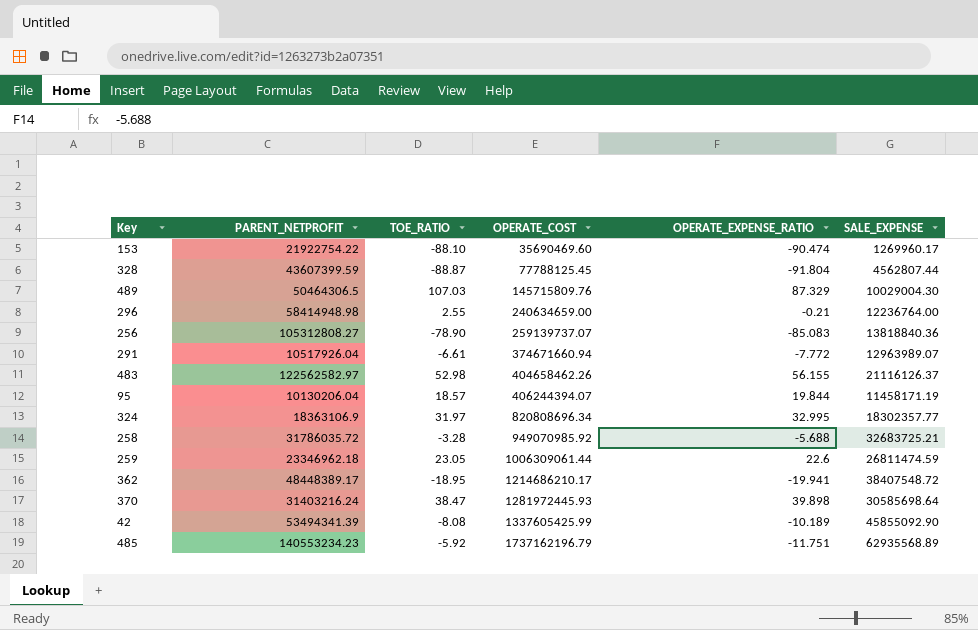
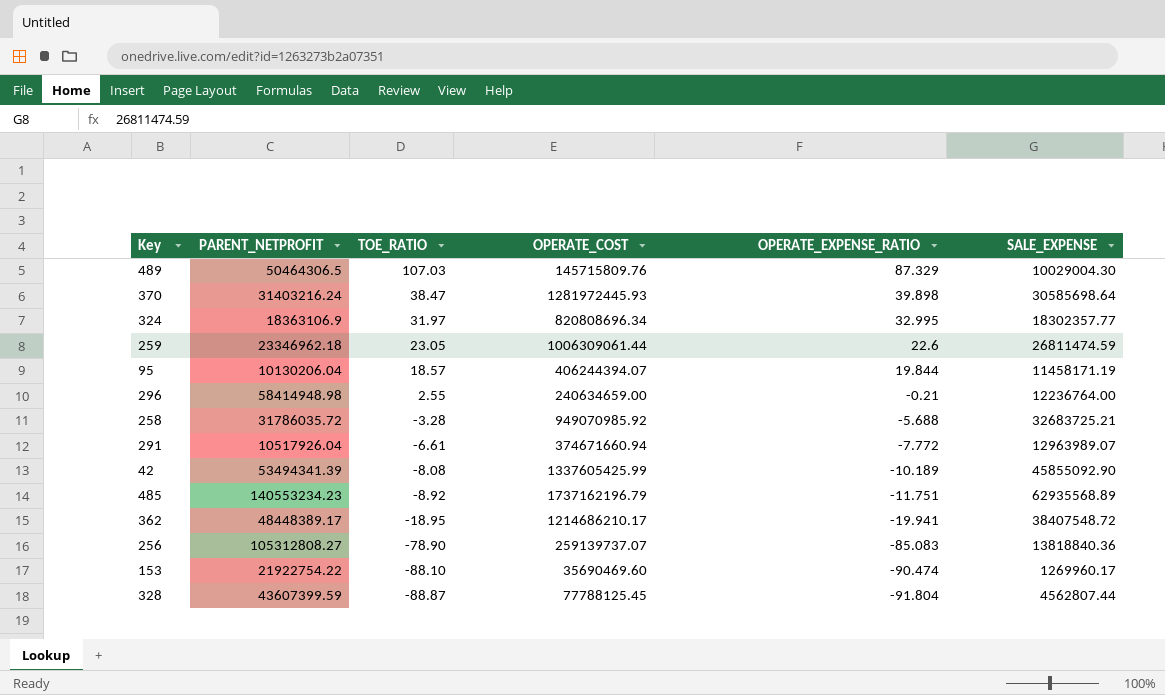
row order: OPERATE_COST ascending -> TOE_RATIO descending
row 483: 122562582.97 | 52.98 | 404658462.26 | 56.155 | 21116126.37 -> none
485 | TOE_RATIO: -5.92 -> -8.92

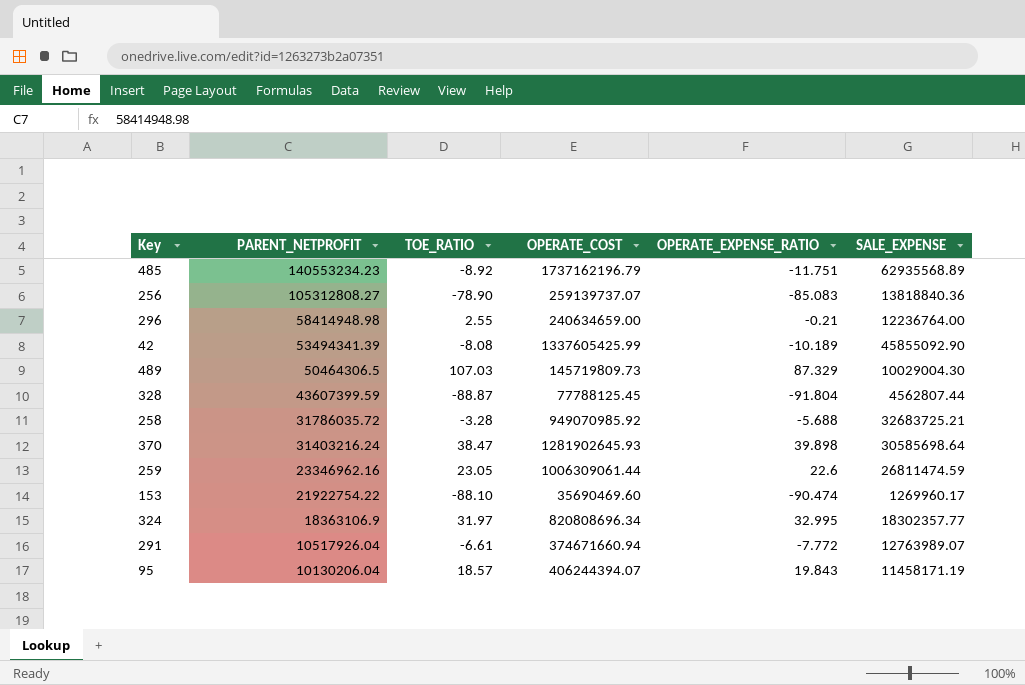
row order: TOE_RATIO descending -> PARENT_NETPROFIT descending
row 362: 48448389.17 | -18.95 | 1214686210.17 | -19.941 | 38407548.72 -> none
489 | OPERATE_COST: 145715809.76 -> 145719809.73
370 | OPERATE_COST: 1281972445.93 -> 1281902645.93
259 | PARENT_NETPROFIT: 23346962.18 -> 23346962.16
291 | SALE_EXPENSE: 12963989.07 -> 12763989.07
95 | OPERATE_EXPENSE_RATIO: 19.844 -> 19.843

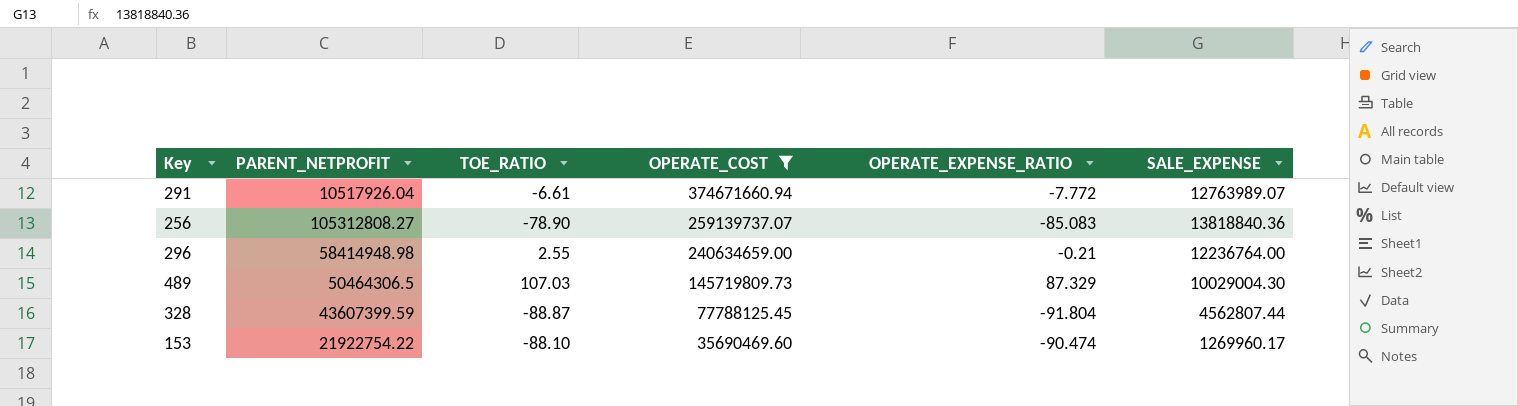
filter: none -> OPERATE_COST <= 374671660.94
row order: PARENT_NETPROFIT descending -> OPERATE_COST descending

